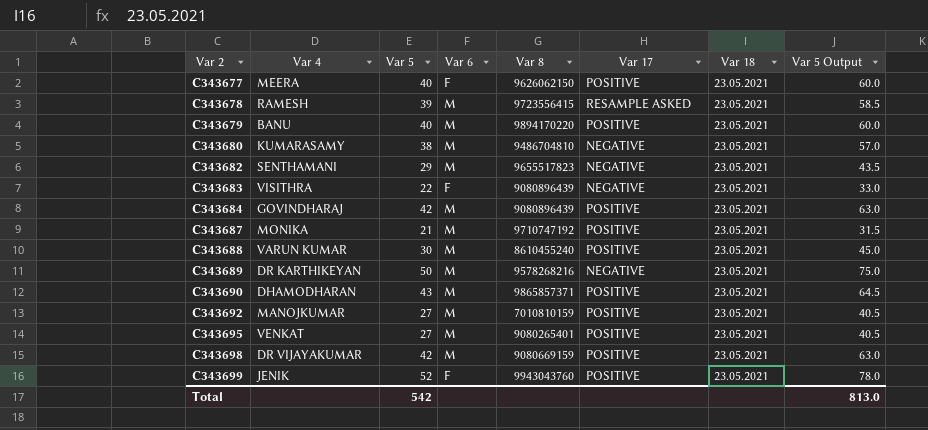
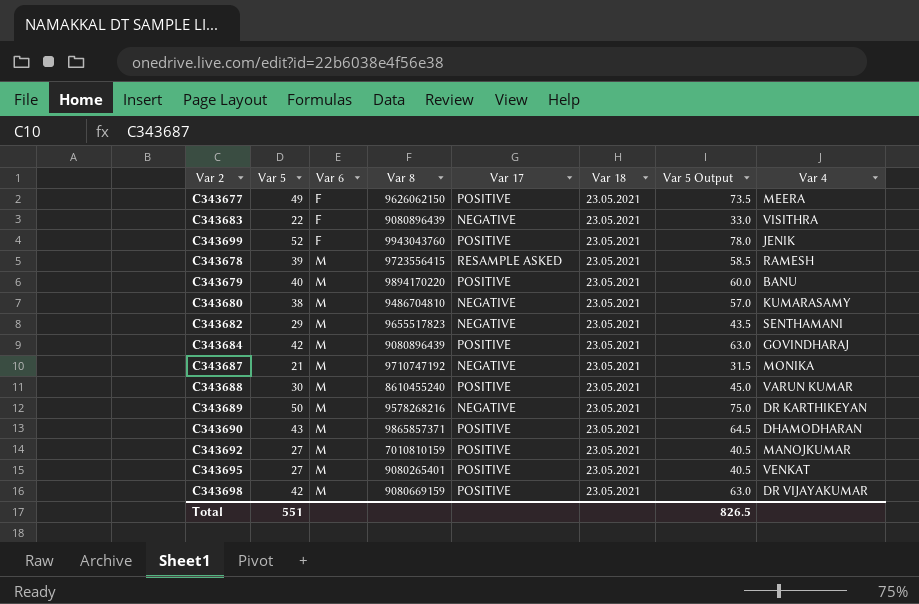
row order: Var 2 ascending -> Var 6 ascending
column Var 4 | position: 2 -> 8
C343677 | Var 5: 40 -> 49
C343677 | Var 5 Output: 60.0 -> 73.5
C343687 | Var 17: POSITIVE -> NEGATIVE
Total | Var 5: 542 -> 551
Total | Var 5 Output: 813.0 -> 826.5

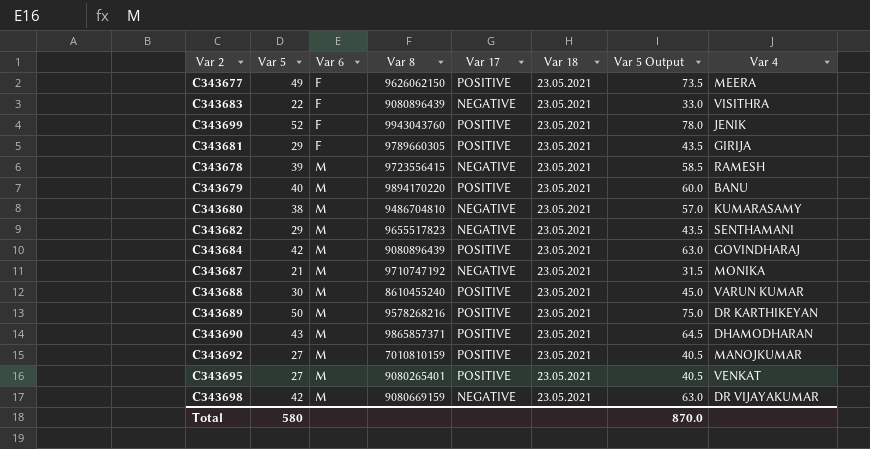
row C343681: none -> 29 | F | 9789660305 | POSITIVE | 23.05.2021 | 43.5 | GIRIJA
C343678 | Var 17: RESAMPLE ASKED -> NEGATIVE
C343689 | Var 17: NEGATIVE -> POSITIVE
C343698 | Var 17: POSITIVE -> NEGATIVE
Total | Var 5: 551 -> 580
Total | Var 5 Output: 826.5 -> 870.0

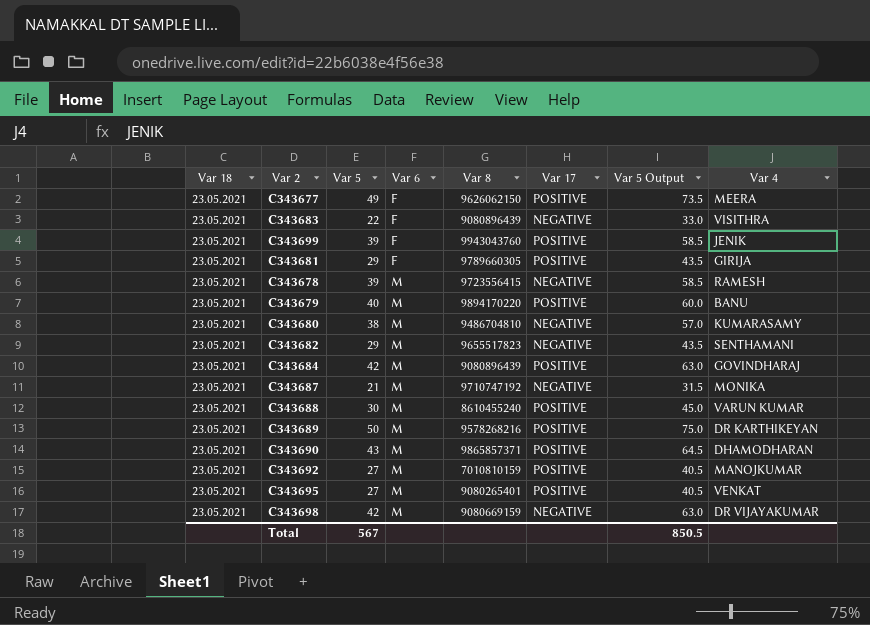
column Var 18 | position: 6 -> 1
C343699 | Var 5: 52 -> 39
C343699 | Var 5 Output: 78.0 -> 58.5
Total | Var 5: 580 -> 567
Total | Var 5 Output: 870.0 -> 850.5

